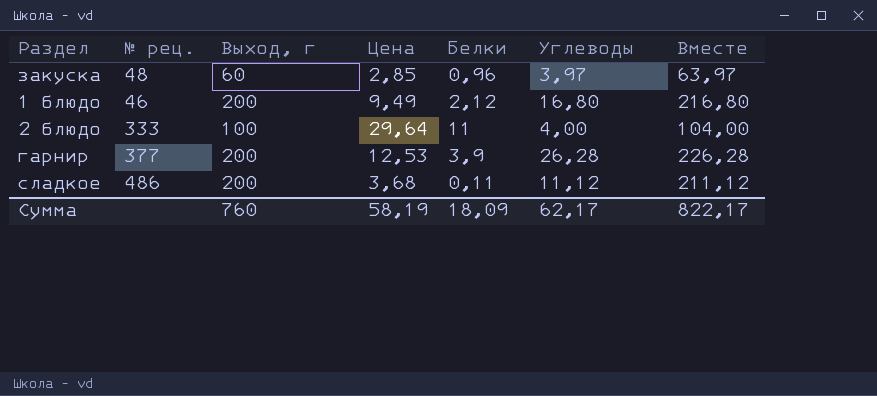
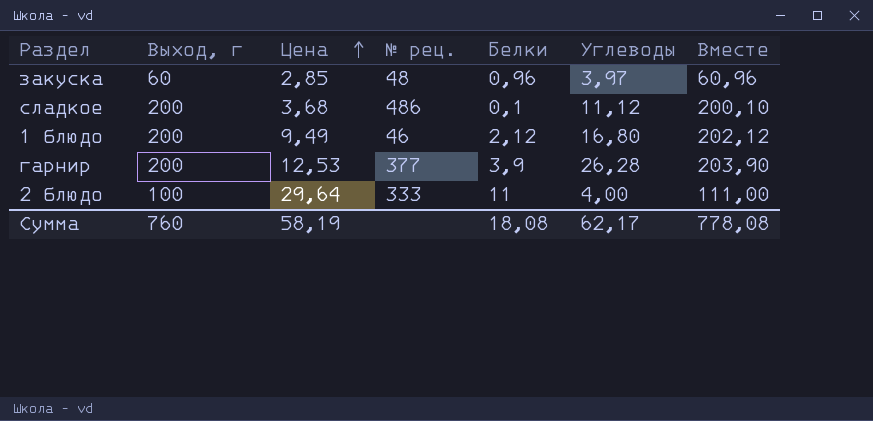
row order: none -> Цена ascending
column № рец. | position: 2 -> 4
column Вместе | formula: [Выход, г] + [Углеводы] -> [Выход, г] + [Белки]
сладкое | Белки: 0,11 -> 0,1
Сумма | Белки: 18,09 -> 18,08
Сумма | Вместе: 822,17 -> 778,08

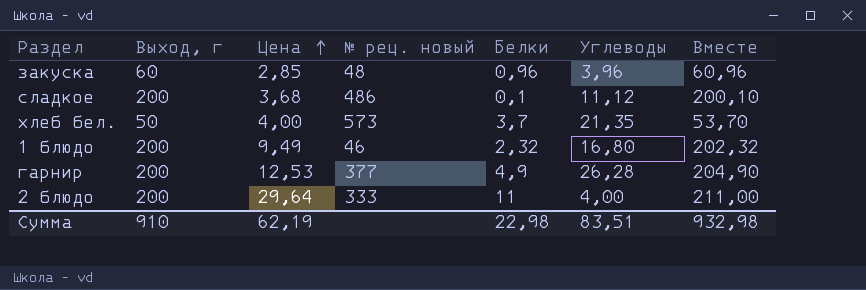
column name: № рец. -> № рец. новый
закуска | Углеводы: 3,97 -> 3,96
row хлеб бел.: none -> 50 | 4,00 | 573 | 3,7 | 21,35 | 53,70
1 блюдо | Белки: 2,12 -> 2,32
1 блюдо | Вместе: 202,12 -> 202,32
гарнир | Белки: 3,9 -> 4,9
гарнир | Вместе: 203,90 -> 204,90
2 блюдо | Выход, г: 100 -> 200
2 блюдо | Вместе: 111,00 -> 211,00
Сумма | Выход, г: 760 -> 910
Сумма | Цена: 58,19 -> 62,19
Сумма | Белки: 18,08 -> 22,98
Сумма | Углеводы: 62,17 -> 83,51
Сумма | Вместе: 778,08 -> 932,98

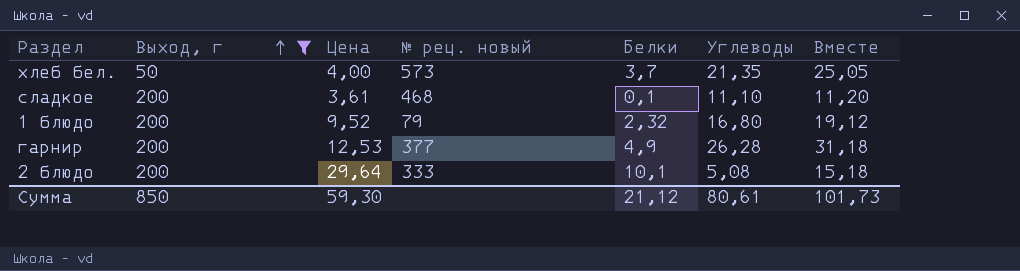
filter: none -> Выход, г != 60
row order: Цена ascending -> Выход, г ascending
column Вместе | formula: [Выход, г] + [Белки] -> [Белки] + [Углеводы]
сладкое | Цена: 3,68 -> 3,61
сладкое | № рец. новый: 486 -> 468
сладкое | Углеводы: 11,12 -> 11,10
1 блюдо | Цена: 9,49 -> 9,52
1 блюдо | № рец. новый: 46 -> 79
2 блюдо | Белки: 11 -> 10,1
2 блюдо | Углеводы: 4,00 -> 5,08
Сумма | Выход, г: 910 -> 850
Сумма | Цена: 62,19 -> 59,30
Сумма | Белки: 22,98 -> 21,12
Сумма | Углеводы: 83,51 -> 80,61
Сумма | Вместе: 932,98 -> 101,73

